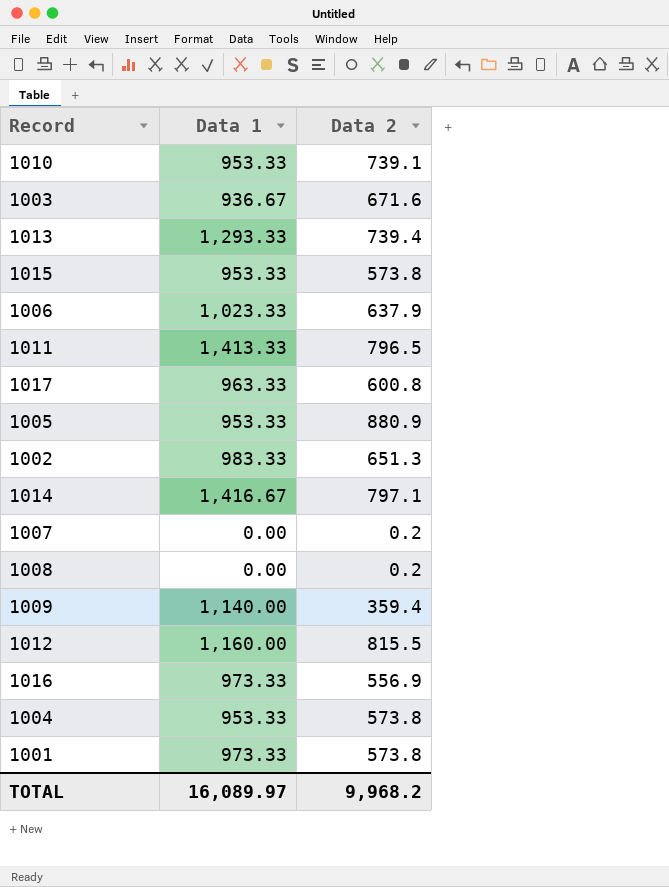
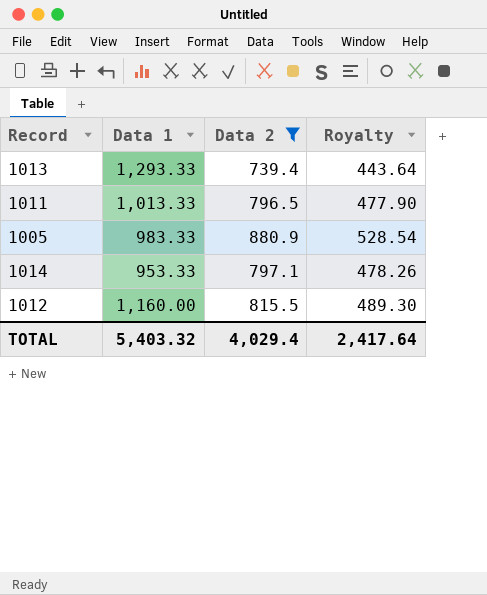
filter: none -> Data 2 >= 739.4
column Royalty | formula: none -> [Data 2] * 0.6
1011 | Data 1: 1,413.33 -> 1,013.33
1005 | Data 1: 953.33 -> 983.33
1014 | Data 1: 1,416.67 -> 953.33
TOTAL | Data 1: 16,089.97 -> 5,403.32
TOTAL | Data 2: 9,968.2 -> 4,029.4

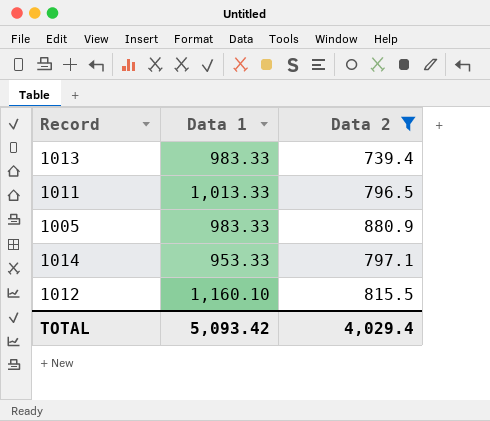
column Royalty | formula: [Data 2] * 0.6 -> none
1013 | Data 1: 1,293.33 -> 983.33
1012 | Data 1: 1,160.00 -> 1,160.10
TOTAL | Data 1: 5,403.32 -> 5,093.42

